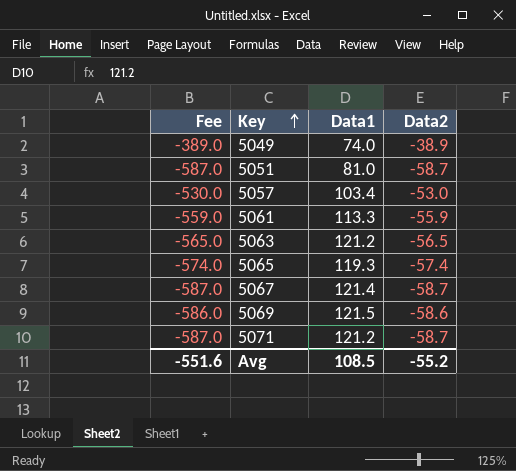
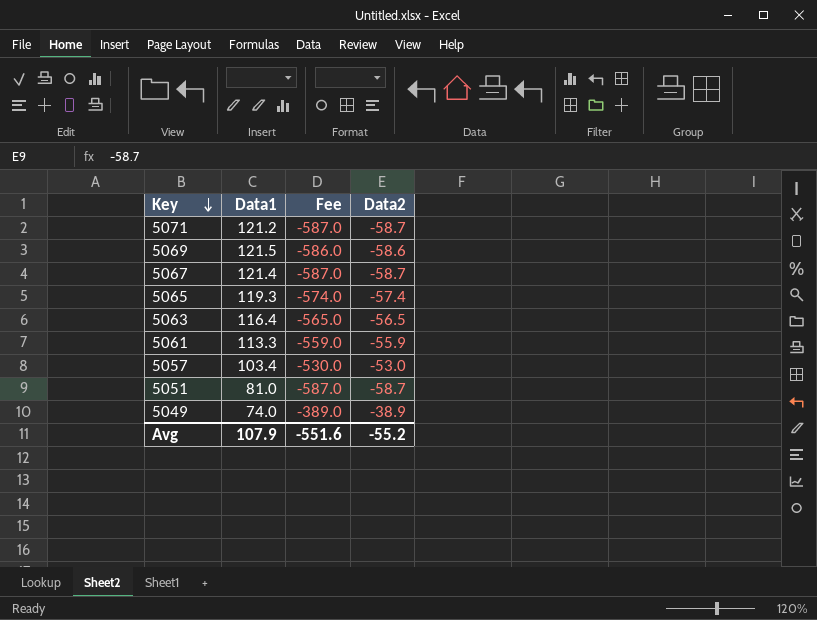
row order: Key ascending -> Key descending
column Fee | position: 1 -> 3
5063 | Data1: 121.2 -> 116.4
Avg | Data1: 108.5 -> 107.9

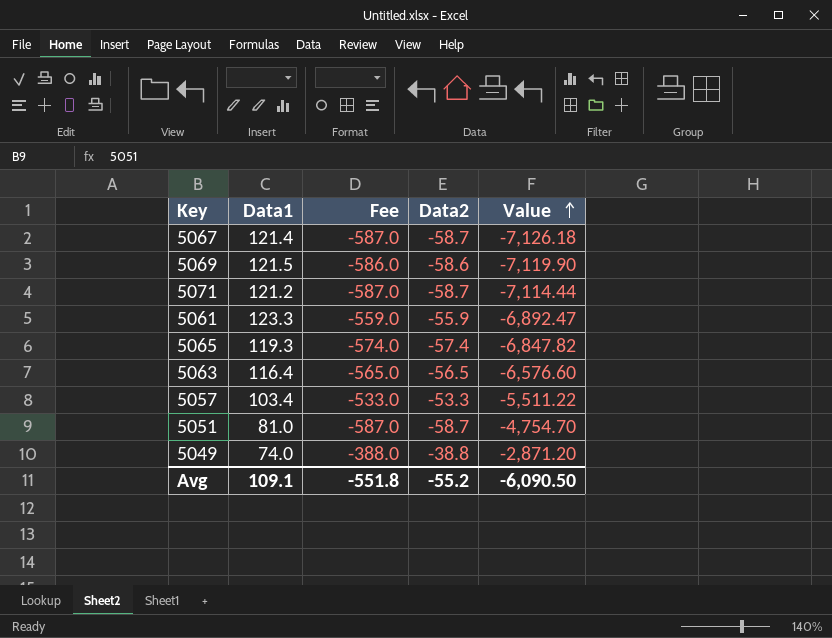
row order: Key descending -> Value ascending
column Value | formula: none -> [Data1] * [Data2]
5061 | Data1: 113.3 -> 123.3
5057 | Fee: -530.0 -> -533.0
5057 | Data2: -53.0 -> -53.3
5049 | Fee: -389.0 -> -388.0
5049 | Data2: -38.9 -> -38.8
Avg | Data1: 107.9 -> 109.1
Avg | Fee: -551.6 -> -551.8

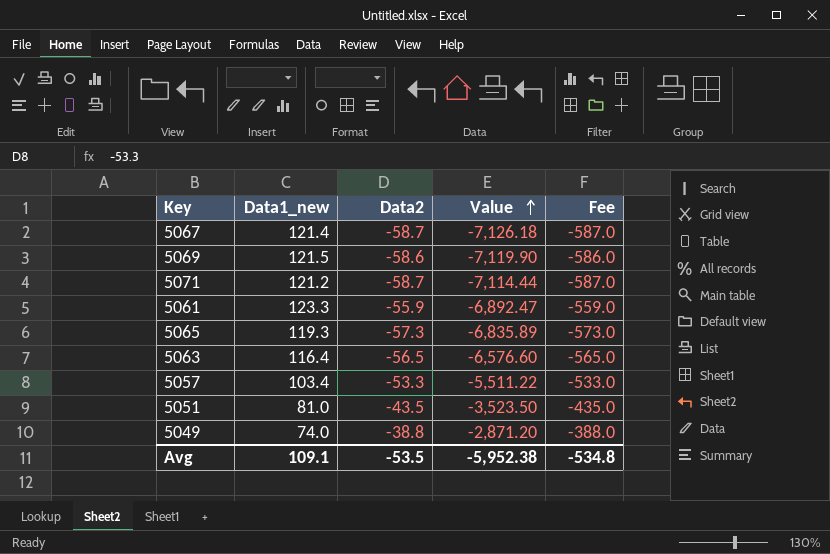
column name: Data1 -> Data1_new
column Fee | position: 3 -> 5
5065 | Data2: -57.4 -> -57.3
5065 | Value: -6,847.82 -> -6,835.89
5065 | Fee: -574.0 -> -573.0
5051 | Data2: -58.7 -> -43.5
5051 | Value: -4,754.70 -> -3,523.50
5051 | Fee: -587.0 -> -435.0
Avg | Data2: -55.2 -> -53.5
Avg | Value: -6,090.50 -> -5,952.38
Avg | Fee: -551.8 -> -534.8

